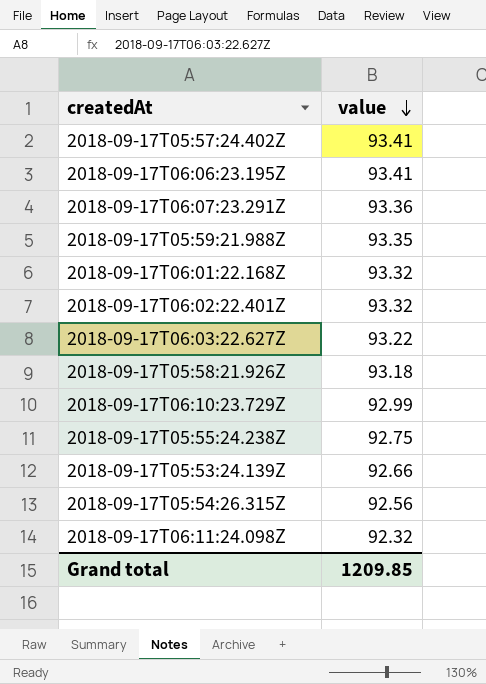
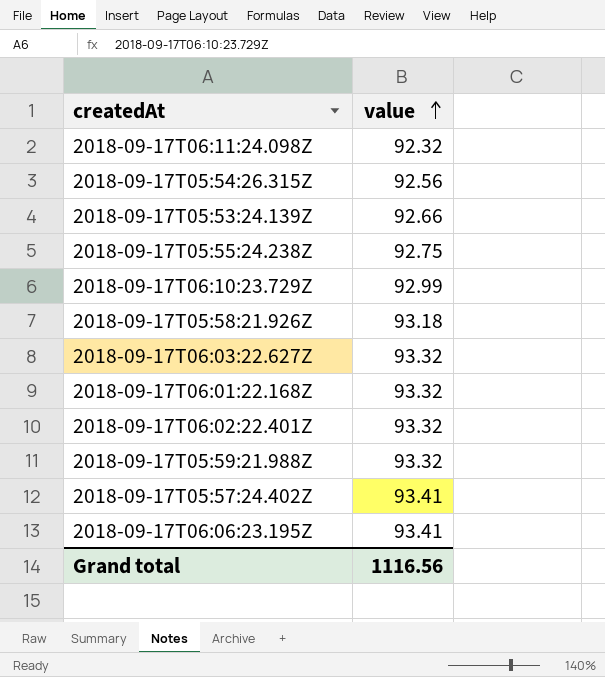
row order: value descending -> value ascending
row 2018-09-17T06:07:23.291Z: 93.36 -> none
2018-09-17T06:03:22.627Z | value: 93.22 -> 93.32
2018-09-17T05:59:21.988Z | value: 93.35 -> 93.32
Grand total | value: 1209.85 -> 1116.56

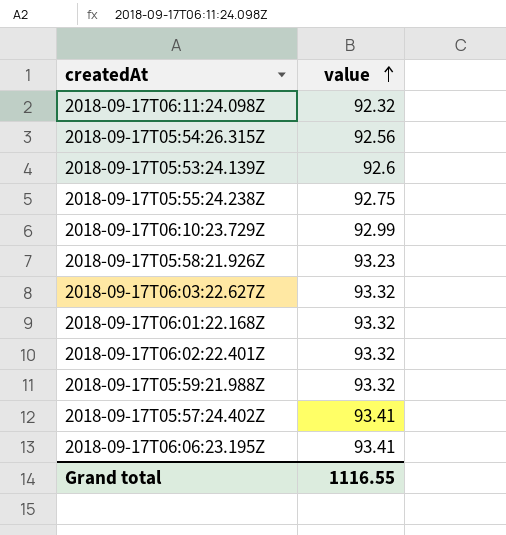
2018-09-17T05:53:24.139Z | value: 92.66 -> 92.6
2018-09-17T05:58:21.926Z | value: 93.18 -> 93.23
Grand total | value: 1116.56 -> 1116.55

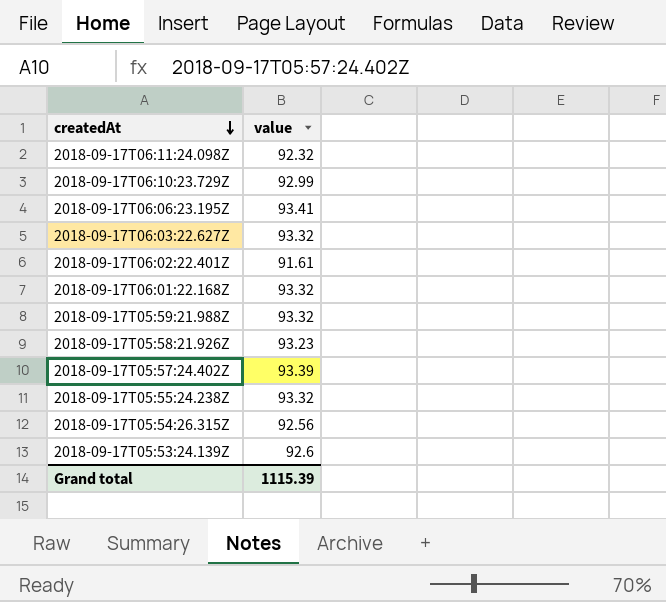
row order: value ascending -> createdAt descending
2018-09-17T06:02:22.401Z | value: 93.32 -> 91.61
2018-09-17T05:57:24.402Z | value: 93.41 -> 93.39
2018-09-17T05:55:24.238Z | value: 92.75 -> 93.32
Grand total | value: 1116.55 -> 1115.39

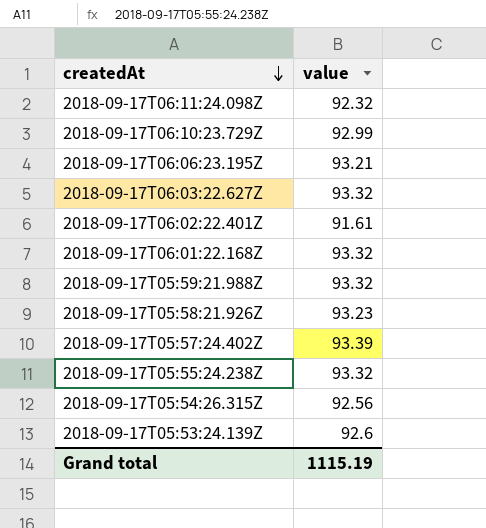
2018-09-17T06:06:23.195Z | value: 93.41 -> 93.21
Grand total | value: 1115.39 -> 1115.19

